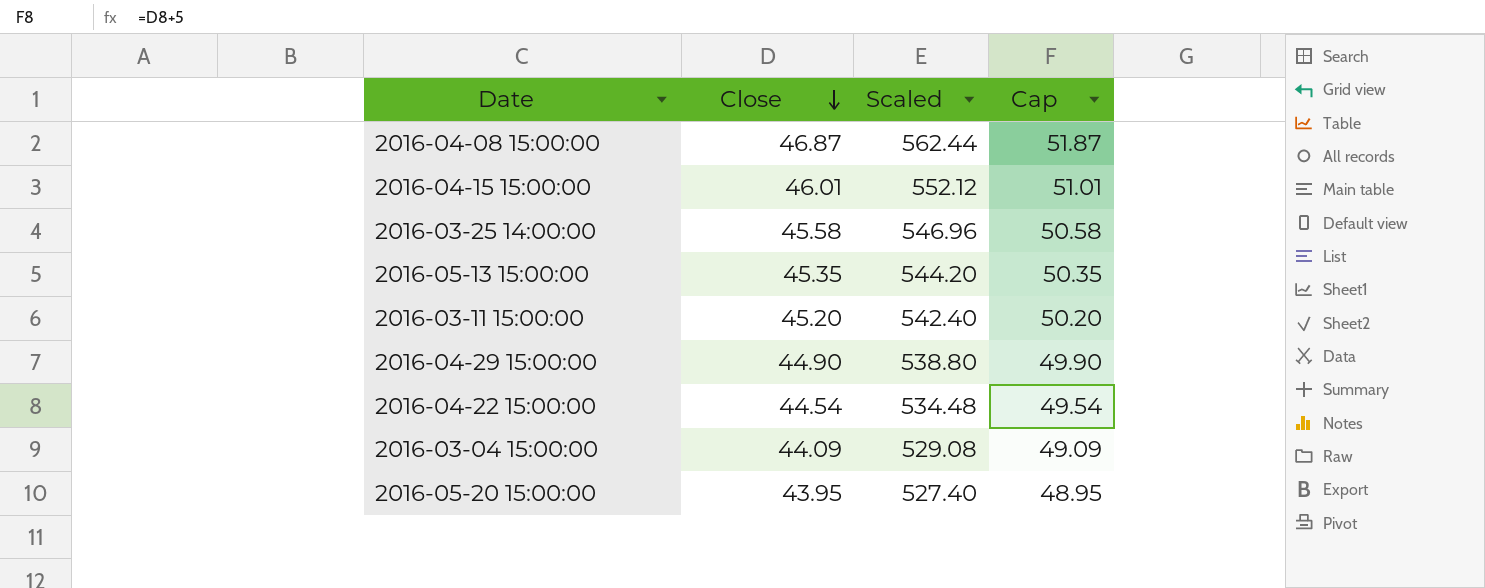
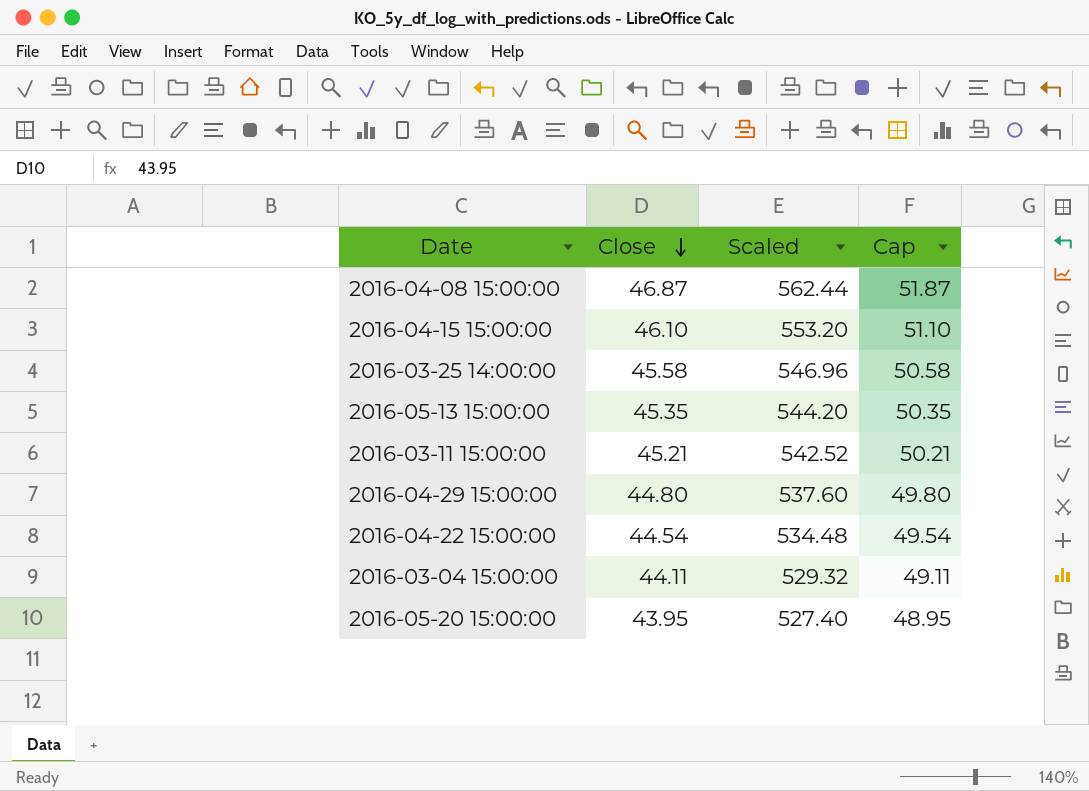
2016-04-15 15:00:00 | Close: 46.01 -> 46.10
2016-04-15 15:00:00 | Scaled: 552.12 -> 553.20
2016-04-15 15:00:00 | Cap: 51.01 -> 51.10
2016-03-11 15:00:00 | Close: 45.20 -> 45.21
2016-03-11 15:00:00 | Scaled: 542.40 -> 542.52
2016-03-11 15:00:00 | Cap: 50.20 -> 50.21
2016-04-29 15:00:00 | Close: 44.90 -> 44.80
2016-04-29 15:00:00 | Scaled: 538.80 -> 537.60
2016-04-29 15:00:00 | Cap: 49.90 -> 49.80
2016-03-04 15:00:00 | Close: 44.09 -> 44.11
2016-03-04 15:00:00 | Scaled: 529.08 -> 529.32
2016-03-04 15:00:00 | Cap: 49.09 -> 49.11

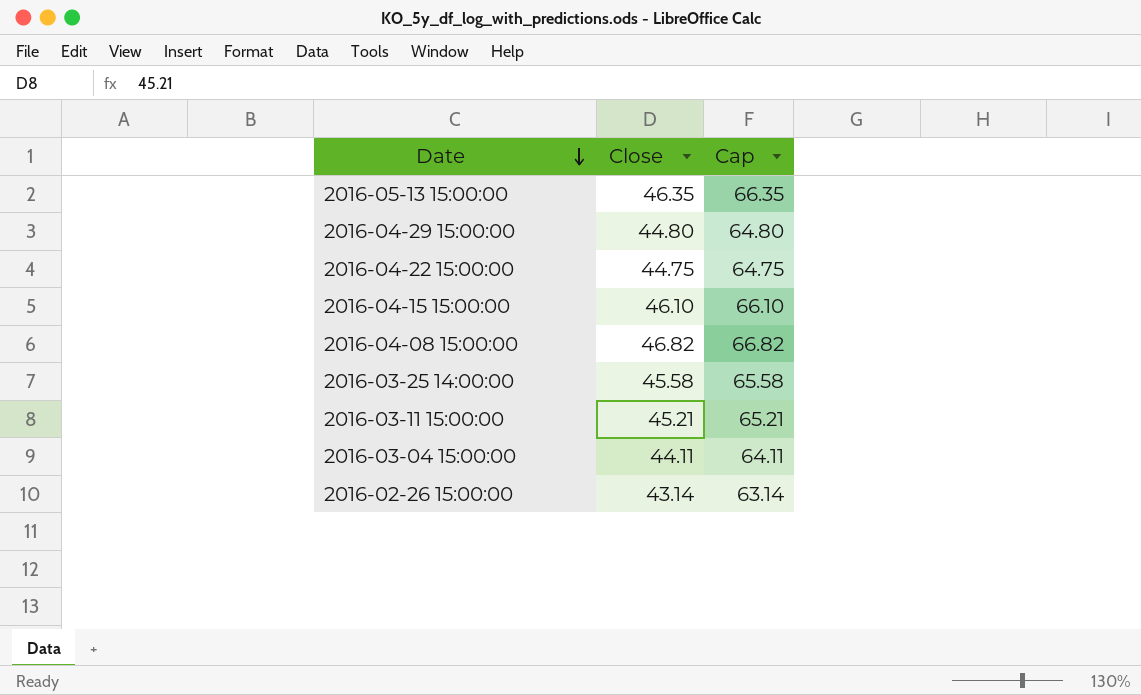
row order: Close descending -> Date descending
column Scaled | formula: [Close] * 12 -> none
column Cap | formula: [Close] + 5 -> [Close] + 20
row 2016-05-20 15:00:00: 43.95 | 527.40 | 48.95 -> none
2016-05-13 15:00:00 | Close: 45.35 -> 46.35
2016-04-22 15:00:00 | Close: 44.54 -> 44.75
2016-04-08 15:00:00 | Close: 46.87 -> 46.82
row 2016-02-26 15:00:00: none -> 43.14 | 63.14

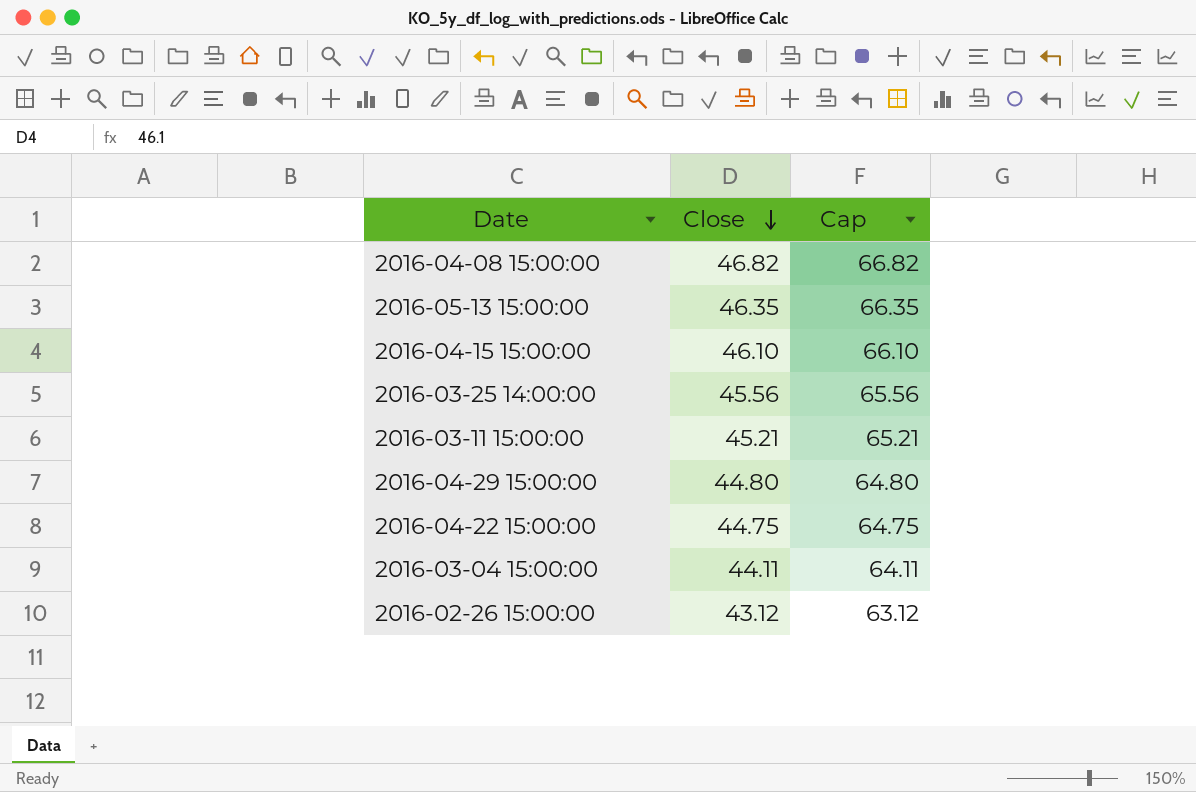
row order: Date descending -> Close descending
2016-03-25 14:00:00 | Close: 45.58 -> 45.56
2016-03-25 14:00:00 | Cap: 65.58 -> 65.56
2016-02-26 15:00:00 | Close: 43.14 -> 43.12
2016-02-26 15:00:00 | Cap: 63.14 -> 63.12

